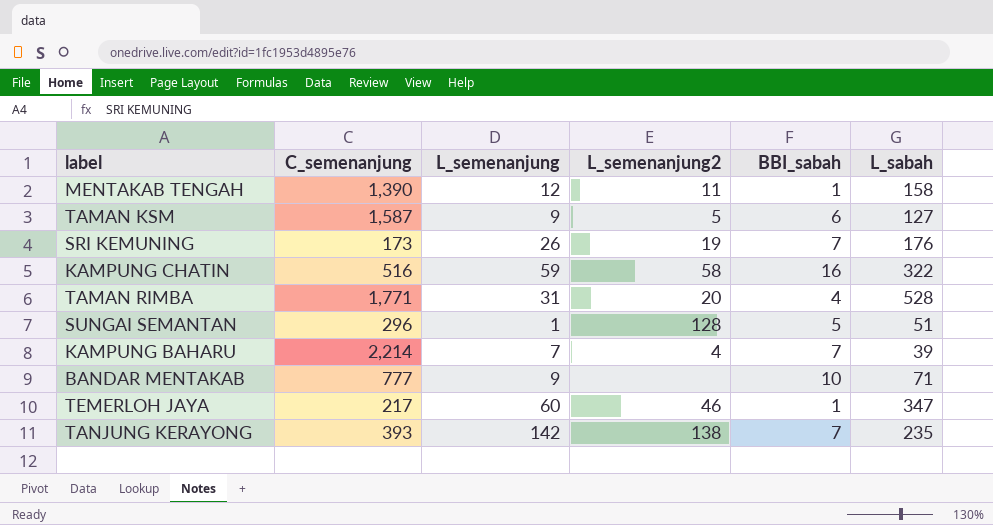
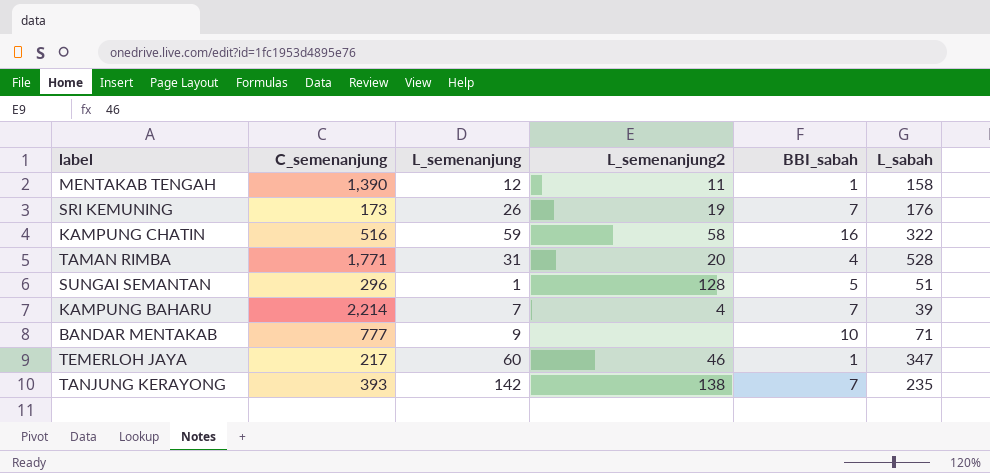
row TAMAN KSM: 1,587 | 9 | 5 | 6 | 127 -> none

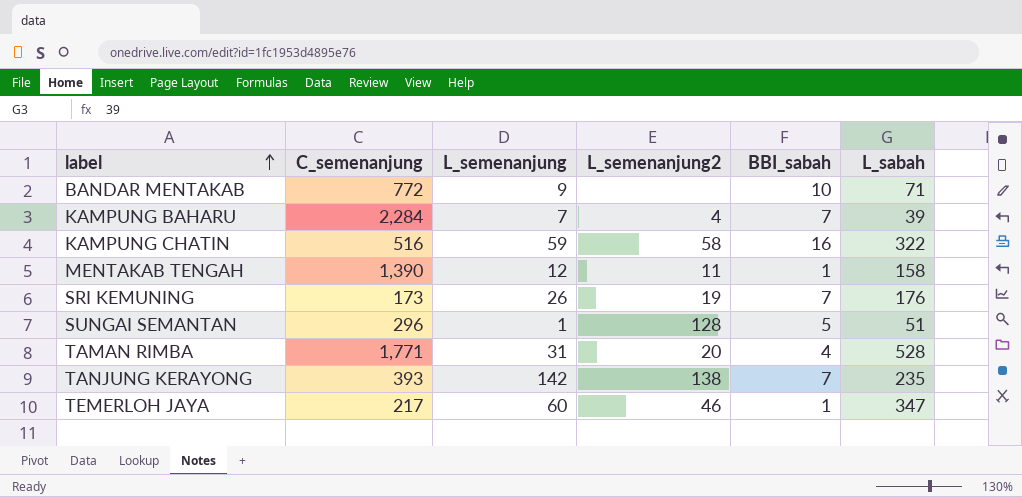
row order: none -> label ascending
BANDAR MENTAKAB | C_semenanjung: 777 -> 772
KAMPUNG BAHARU | C_semenanjung: 2,214 -> 2,284

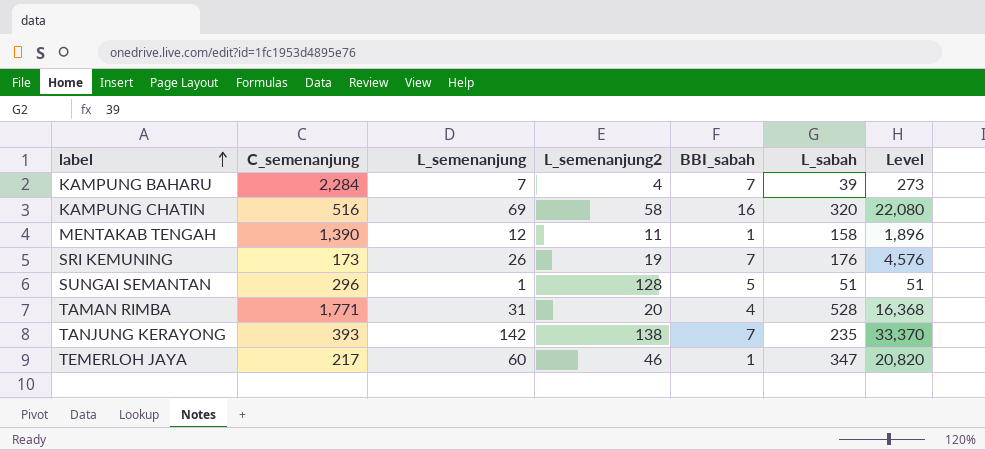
column Level | formula: none -> [L_semenanjung] * [L_sabah]
row BANDAR MENTAKAB: 772 | 9 | none | 10 | 71 -> none
KAMPUNG CHATIN | L_semenanjung: 59 -> 69
KAMPUNG CHATIN | L_sabah: 322 -> 320

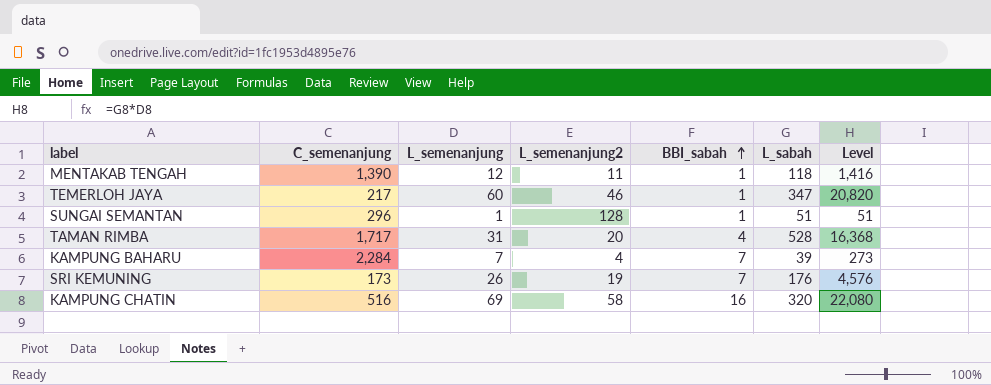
row order: label ascending -> BBI_sabah ascending
row TANJUNG KERAYONG: 393 | 142 | 138 | 7 | 235 | 33,370 -> none
MENTAKAB TENGAH | L_sabah: 158 -> 118
MENTAKAB TENGAH | Level: 1,896 -> 1,416
SUNGAI SEMANTAN | BBI_sabah: 5 -> 1
TAMAN RIMBA | C_semenanjung: 1,771 -> 1,717

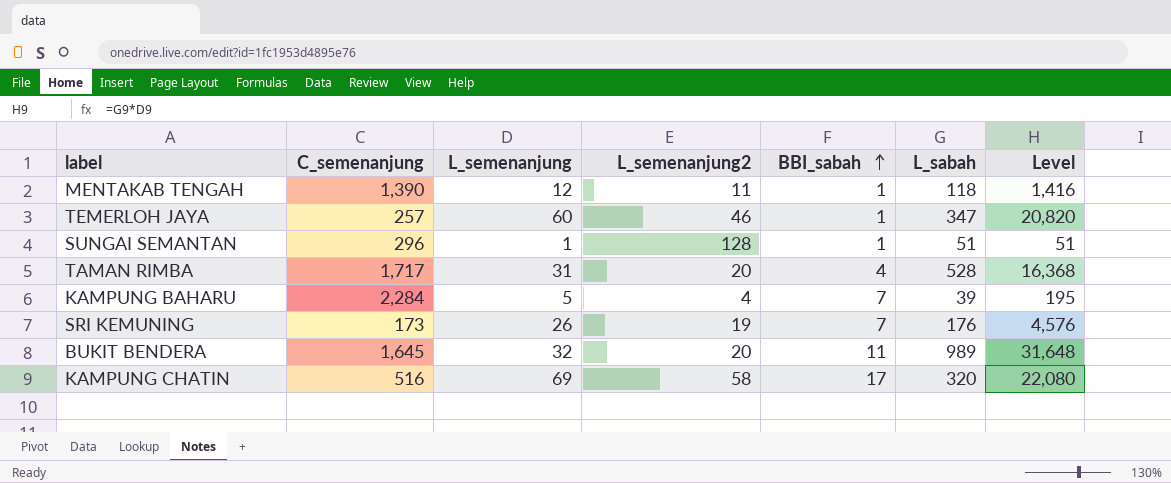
TEMERLOH JAYA | C_semenanjung: 217 -> 257
KAMPUNG BAHARU | L_semenanjung: 7 -> 5
KAMPUNG BAHARU | Level: 273 -> 195
row BUKIT BENDERA: none -> 1,645 | 32 | 20 | 11 | 989 | 31,648
KAMPUNG CHATIN | BBI_sabah: 16 -> 17

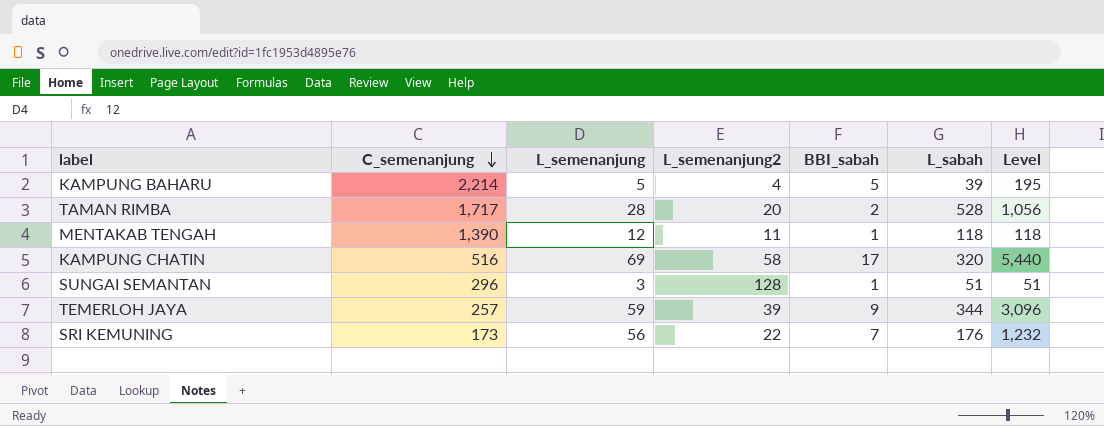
row order: BBI_sabah ascending -> C_semenanjung descending
column Level | formula: [L_semenanjung] * [L_sabah] -> [BBI_sabah] * [L_sabah]
row BUKIT BENDERA: 1,645 | 32 | 20 | 11 | 989 | 31,648 -> none
KAMPUNG BAHARU | C_semenanjung: 2,284 -> 2,214
KAMPUNG BAHARU | BBI_sabah: 7 -> 5
TAMAN RIMBA | L_semenanjung: 31 -> 28
TAMAN RIMBA | BBI_sabah: 4 -> 2
SUNGAI SEMANTAN | L_semenanjung: 1 -> 3
TEMERLOH JAYA | L_semenanjung: 60 -> 59
TEMERLOH JAYA | L_semenanjung2: 46 -> 39
TEMERLOH JAYA | BBI_sabah: 1 -> 9
TEMERLOH JAYA | L_sabah: 347 -> 344
SRI KEMUNING | L_semenanjung: 26 -> 56
SRI KEMUNING | L_semenanjung2: 19 -> 22

